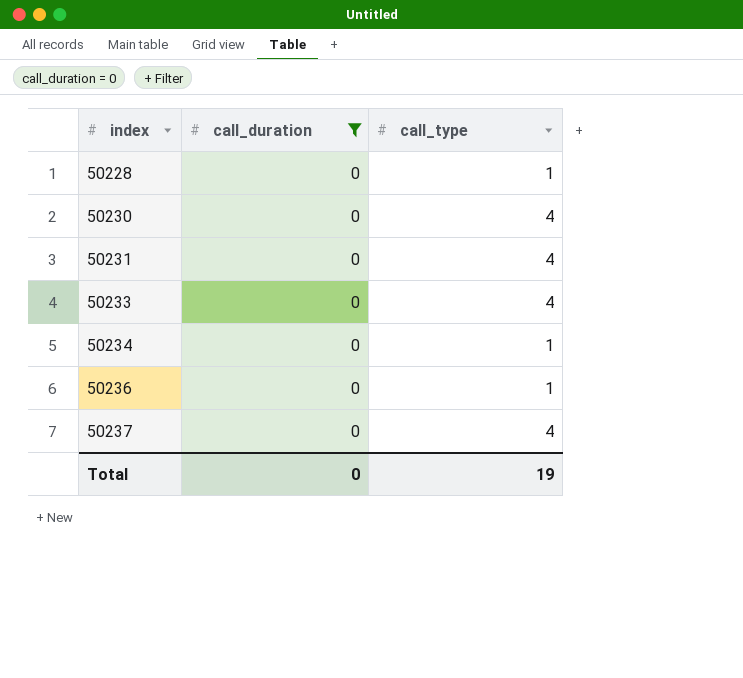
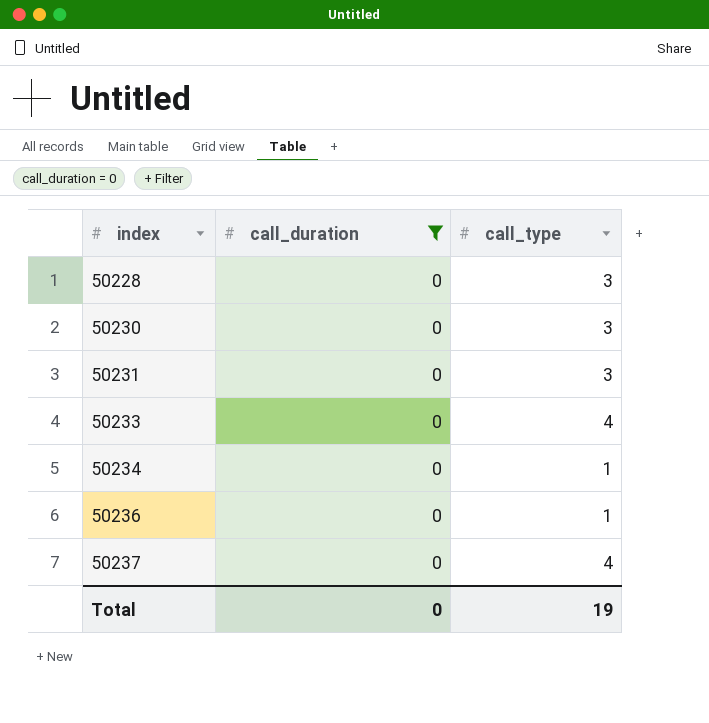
50228 | call_type: 1 -> 3
50230 | call_type: 4 -> 3
50231 | call_type: 4 -> 3

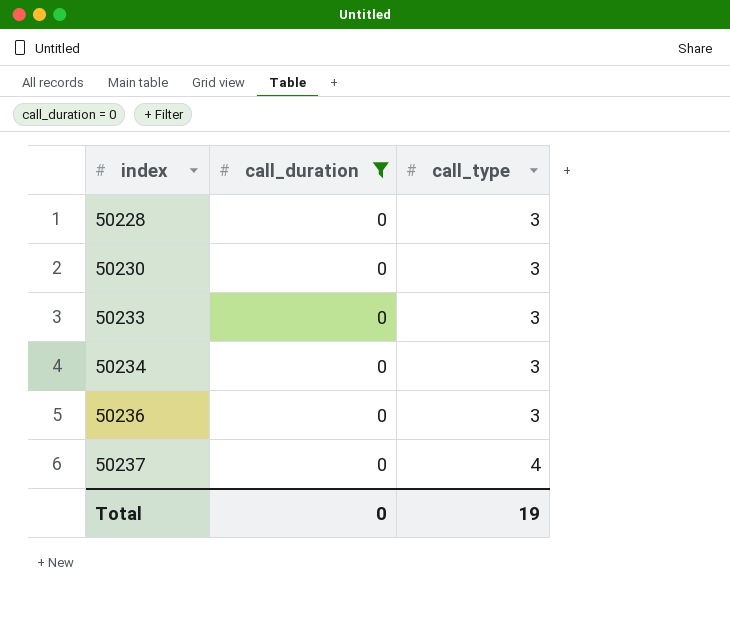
row 50231: 0 | 3 -> none
50233 | call_type: 4 -> 3
50234 | call_type: 1 -> 3
50236 | call_type: 1 -> 3

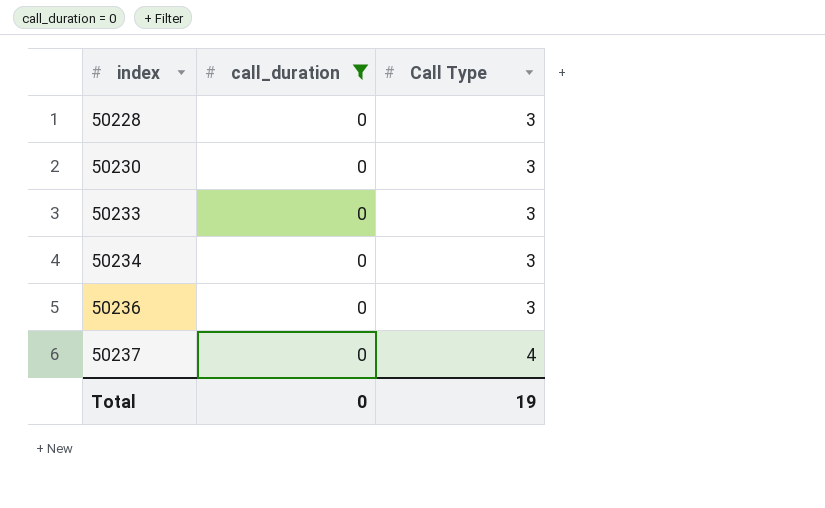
column name: call_type -> Call Type

